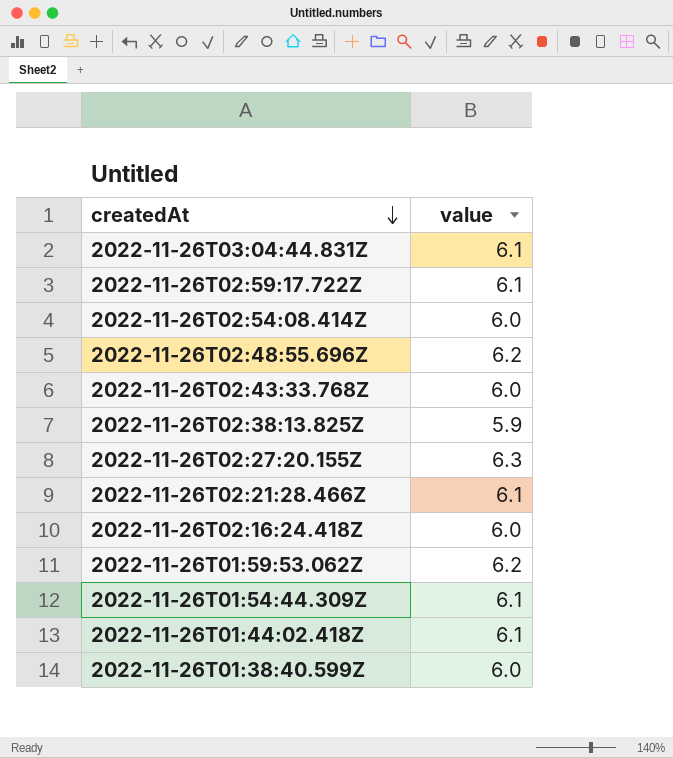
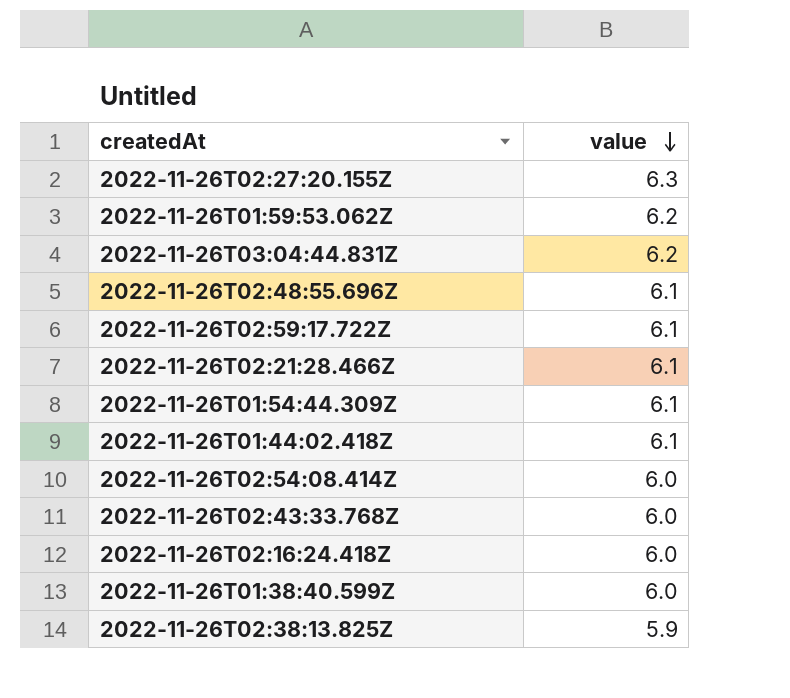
row order: createdAt descending -> value descending
2022-11-26T03:04:44.831Z | value: 6.1 -> 6.2
2022-11-26T02:48:55.696Z | value: 6.2 -> 6.1

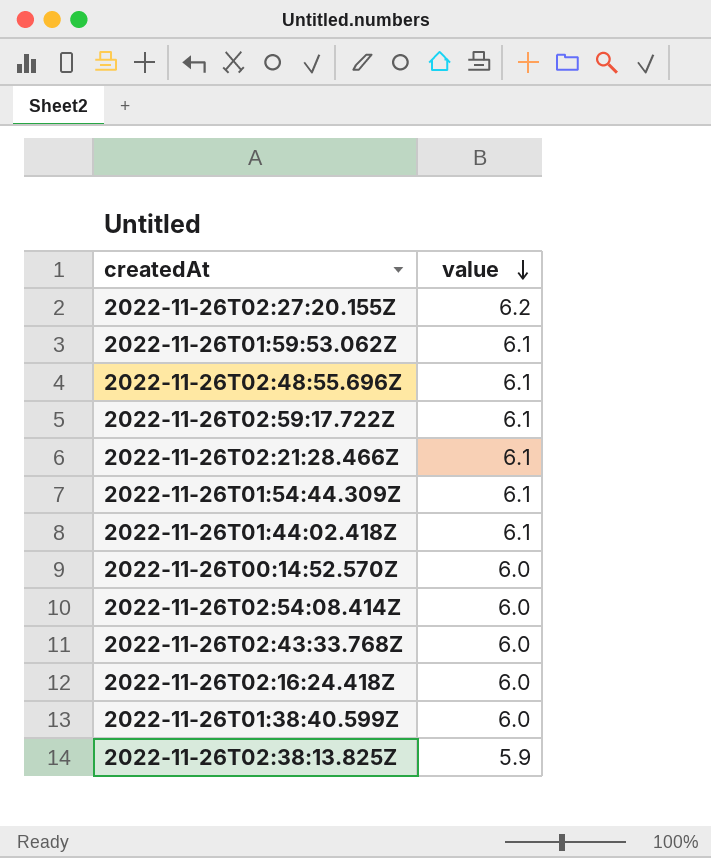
row 2022-11-26T03:04:44.831Z: 6.2 -> none
2022-11-26T02:27:20.155Z | value: 6.3 -> 6.2
2022-11-26T01:59:53.062Z | value: 6.2 -> 6.1
row 2022-11-26T00:14:52.570Z: none -> 6.0

